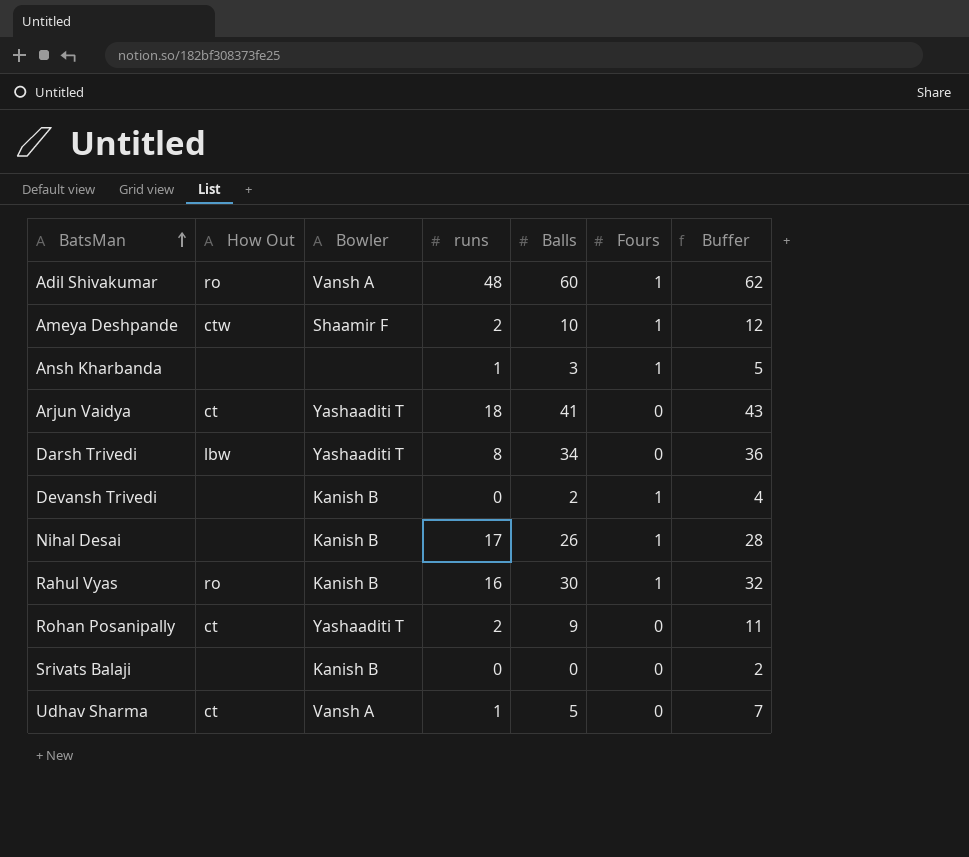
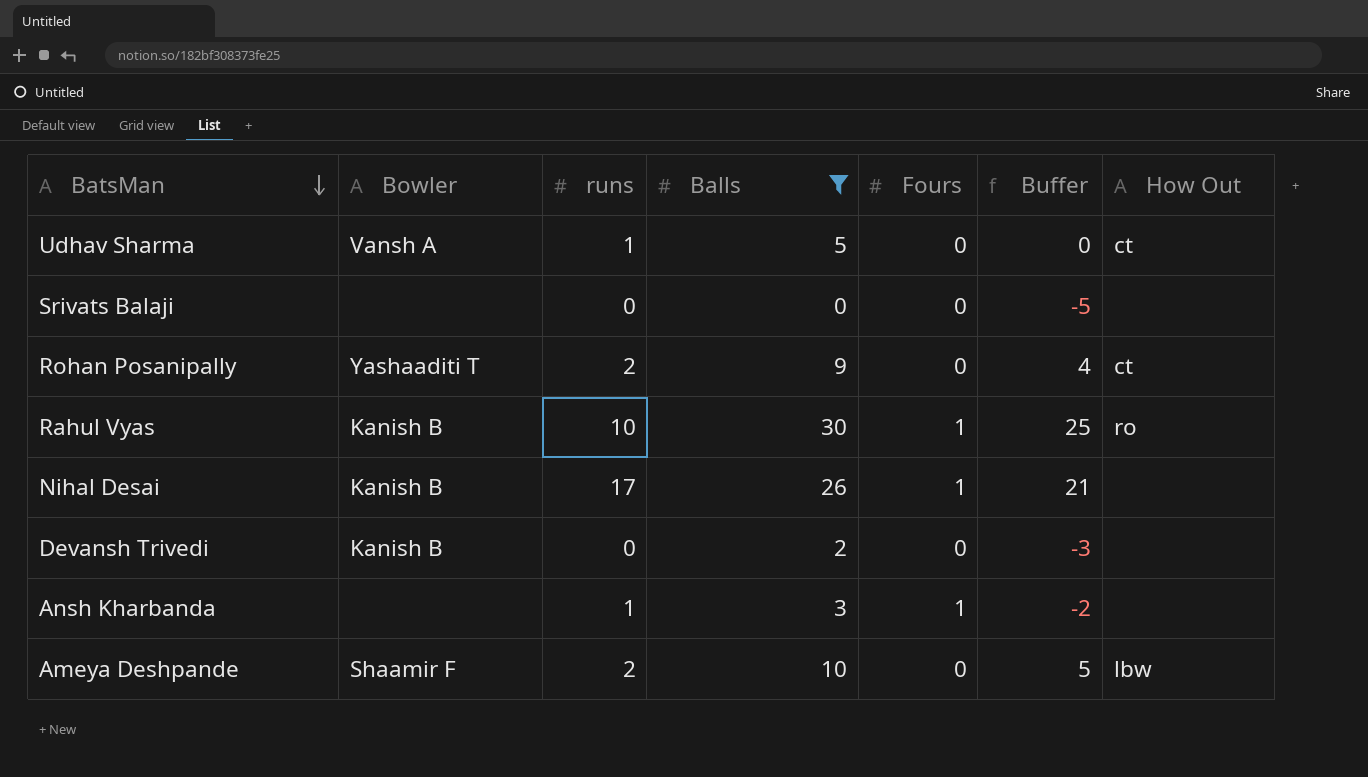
filter: none -> Balls <= 30
row order: BatsMan ascending -> BatsMan descending
column Buffer | formula: [Balls] + 2 -> [Balls] - 5
column How Out | position: 2 -> 7
Srivats Balaji | Bowler: Kanish B -> none
Rahul Vyas | runs: 16 -> 10
Devansh Trivedi | Fours: 1 -> 0
Ameya Deshpande | Fours: 1 -> 0
Ameya Deshpande | How Out: ctw -> lbw

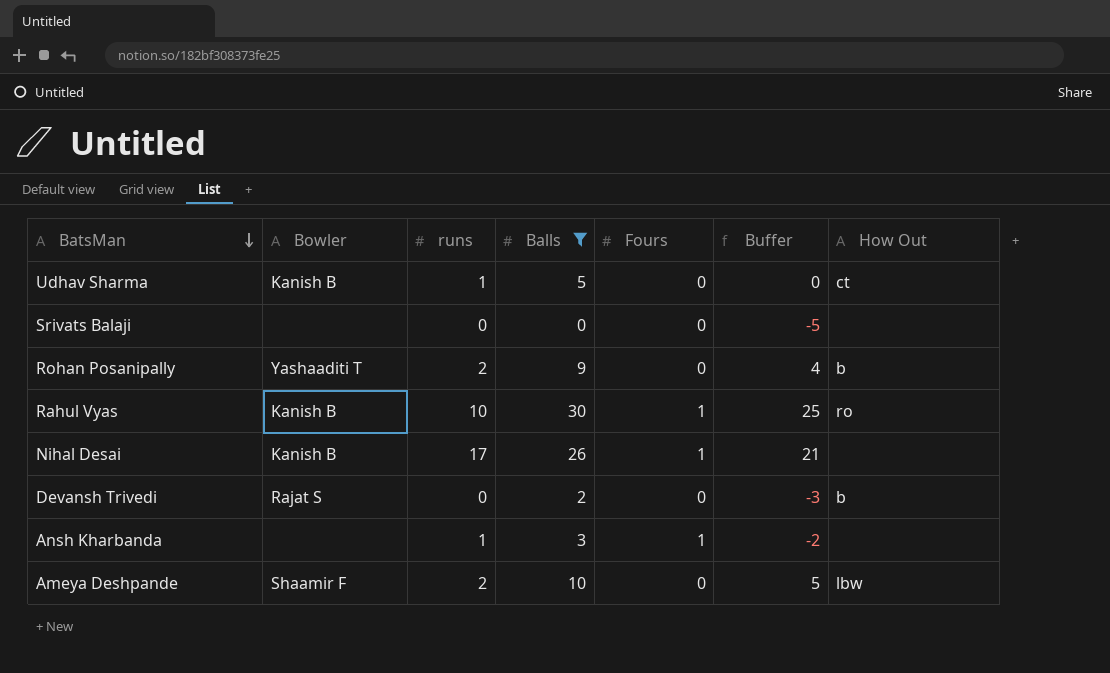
Udhav Sharma | Bowler: Vansh A -> Kanish B
Rohan Posanipally | How Out: ct -> b
Devansh Trivedi | Bowler: Kanish B -> Rajat S
Devansh Trivedi | How Out: none -> b

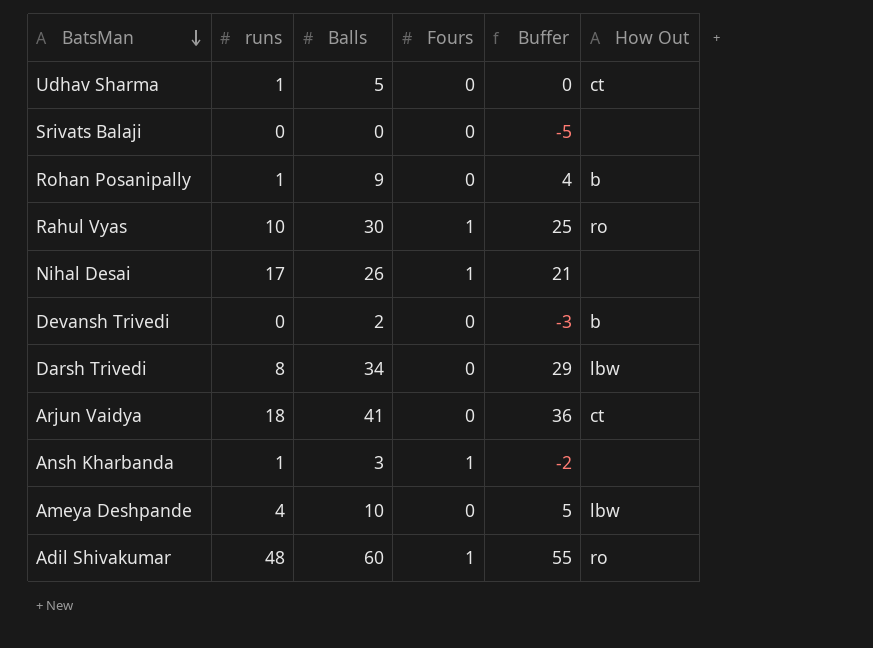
filter: Balls <= 30 -> none
column Bowler | position: 2 -> none
Rohan Posanipally | runs: 2 -> 1
Ameya Deshpande | runs: 2 -> 4

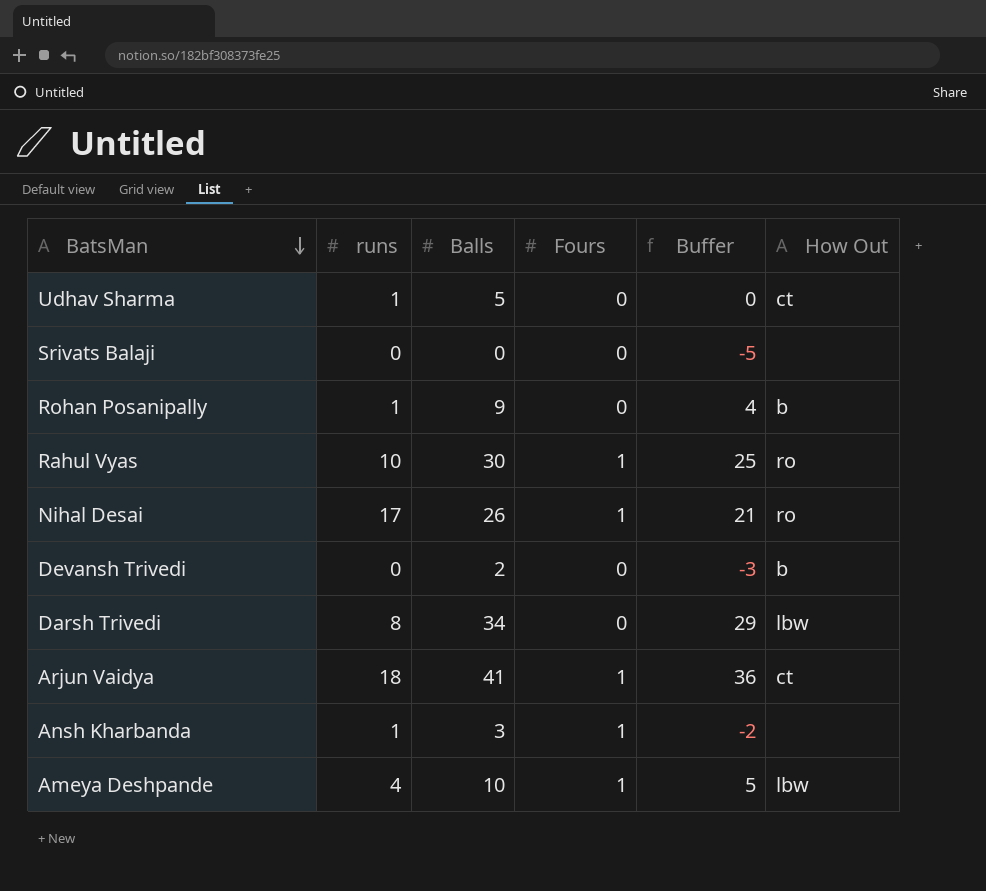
row Adil Shivakumar: 48 | 60 | 1 | 55 | ro -> none
Nihal Desai | How Out: none -> ro
Arjun Vaidya | Fours: 0 -> 1
Ameya Deshpande | Fours: 0 -> 1

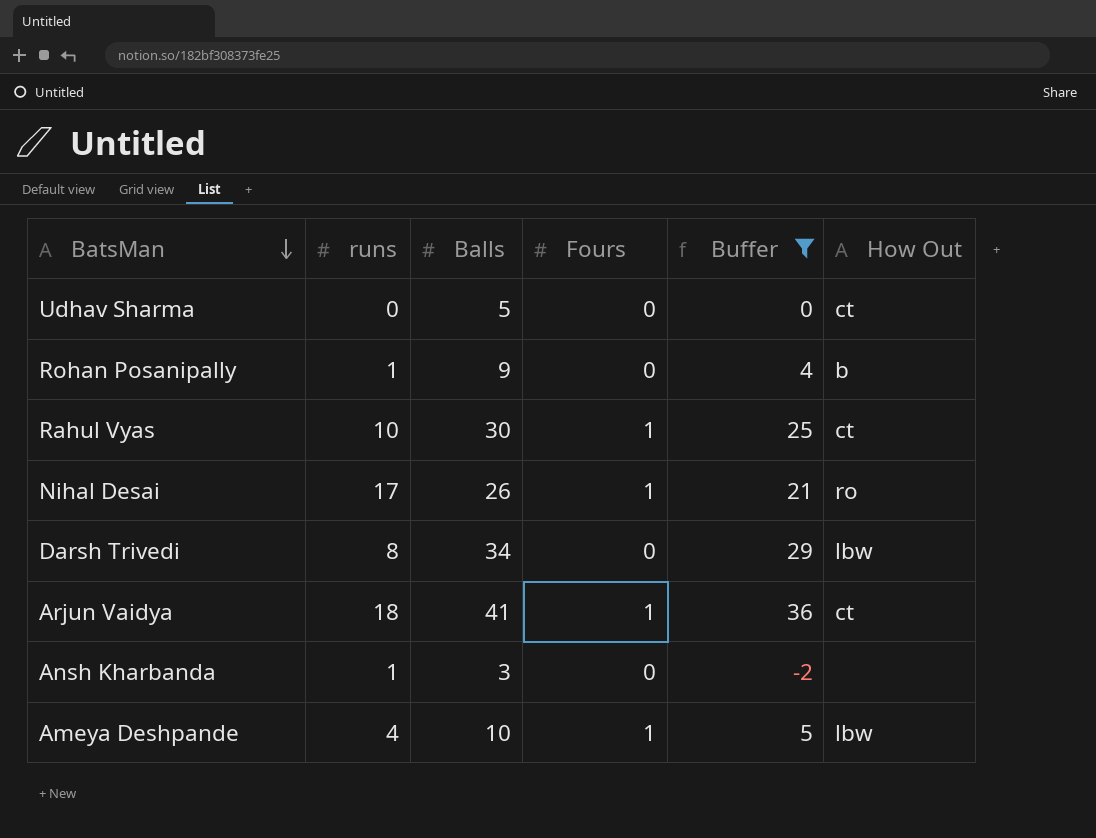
filter: none -> Buffer >= -2
Udhav Sharma | runs: 1 -> 0
Rahul Vyas | How Out: ro -> ct
Ansh Kharbanda | Fours: 1 -> 0

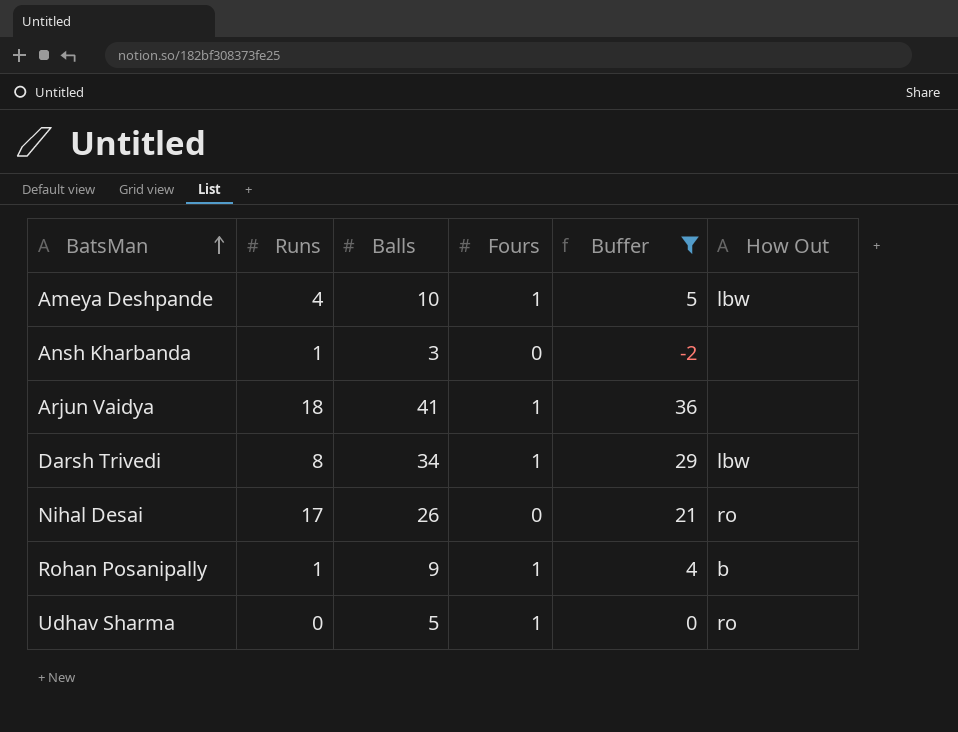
row order: BatsMan descending -> BatsMan ascending
column name: runs -> Runs
row Rahul Vyas: 10 | 30 | 1 | 25 | ct -> none
Arjun Vaidya | How Out: ct -> none
Darsh Trivedi | Fours: 0 -> 1
Nihal Desai | Fours: 1 -> 0
Rohan Posanipally | Fours: 0 -> 1
Udhav Sharma | Fours: 0 -> 1
Udhav Sharma | How Out: ct -> ro

